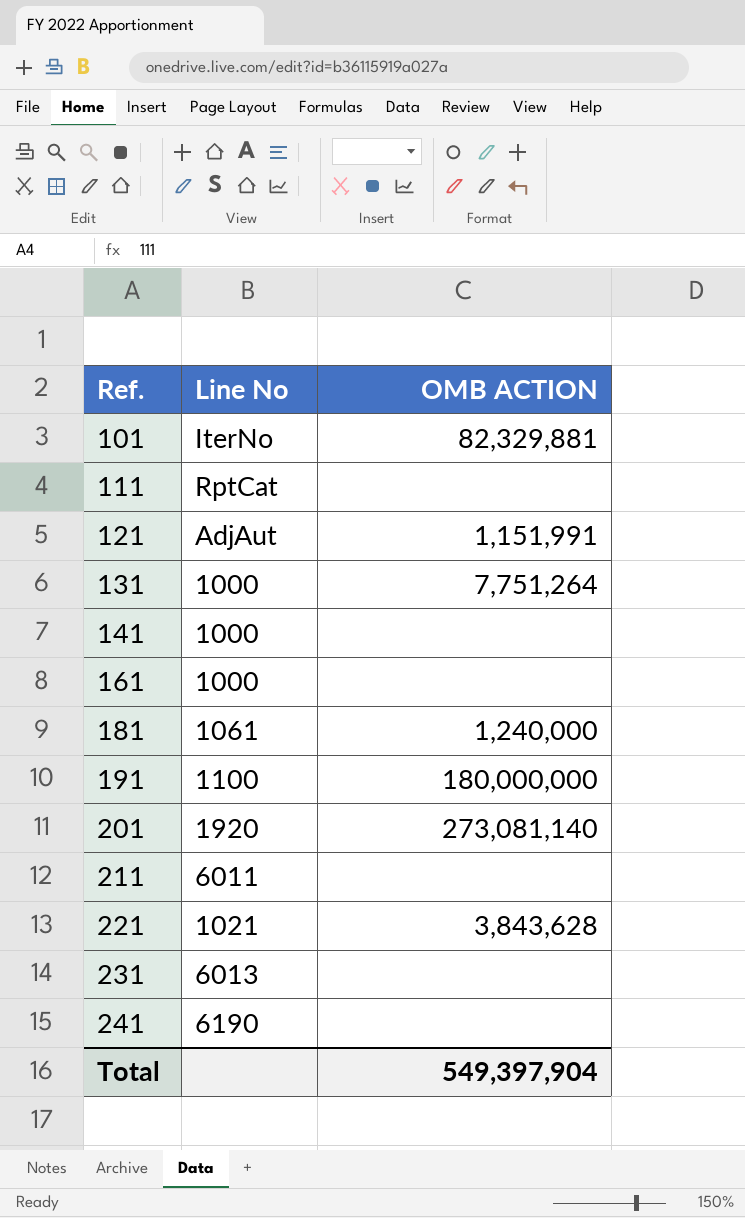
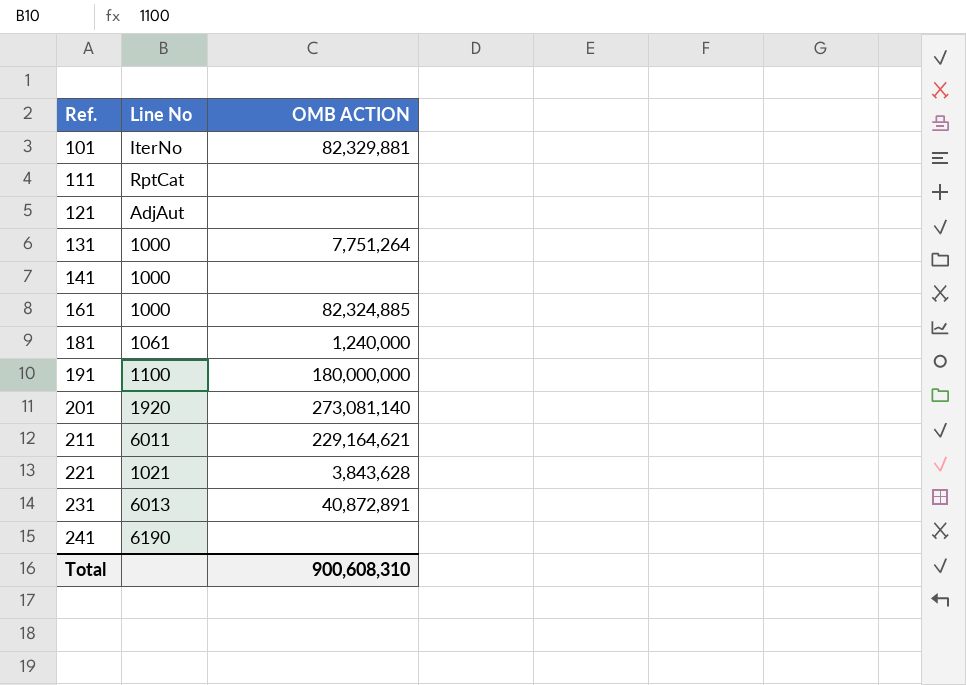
121 | OMB ACTION: 1,151,991 -> none
161 | OMB ACTION: none -> 82,324,885
211 | OMB ACTION: none -> 229,164,621
231 | OMB ACTION: none -> 40,872,891
Total | OMB ACTION: 549,397,904 -> 900,608,310

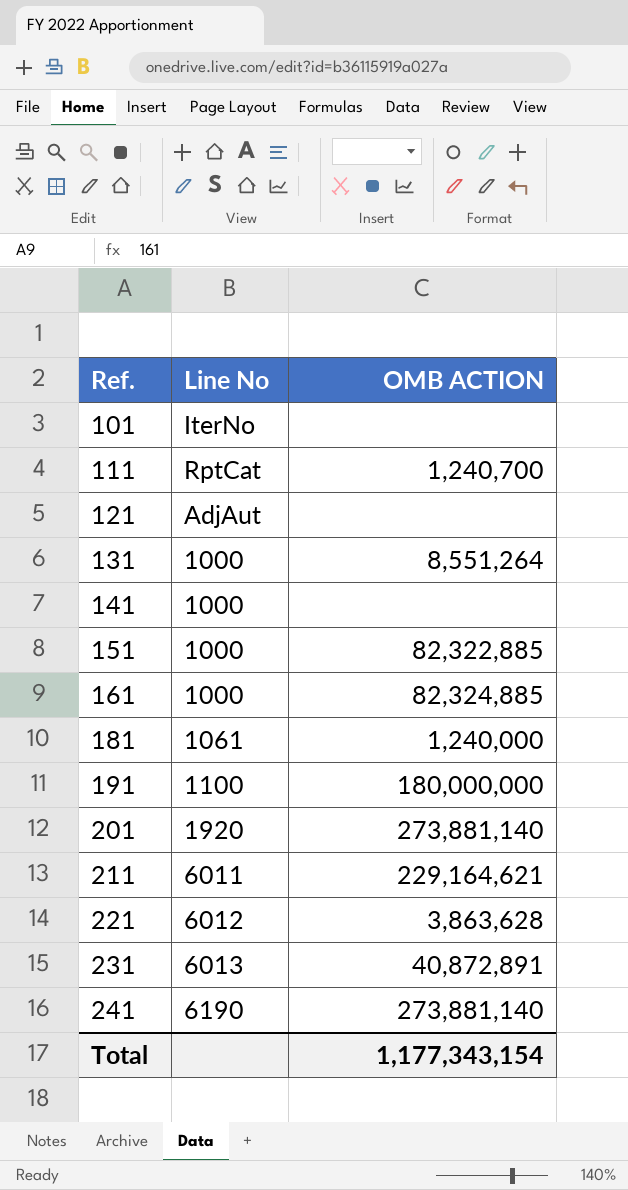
101 | OMB ACTION: 82,329,881 -> none
111 | OMB ACTION: none -> 1,240,700
131 | OMB ACTION: 7,751,264 -> 8,551,264
row 151: none -> 1000 | 82,322,885
201 | OMB ACTION: 273,081,140 -> 273,881,140
221 | Line No: 1021 -> 6012
221 | OMB ACTION: 3,843,628 -> 3,863,628
241 | OMB ACTION: none -> 273,881,140
Total | OMB ACTION: 900,608,310 -> 1,177,343,154

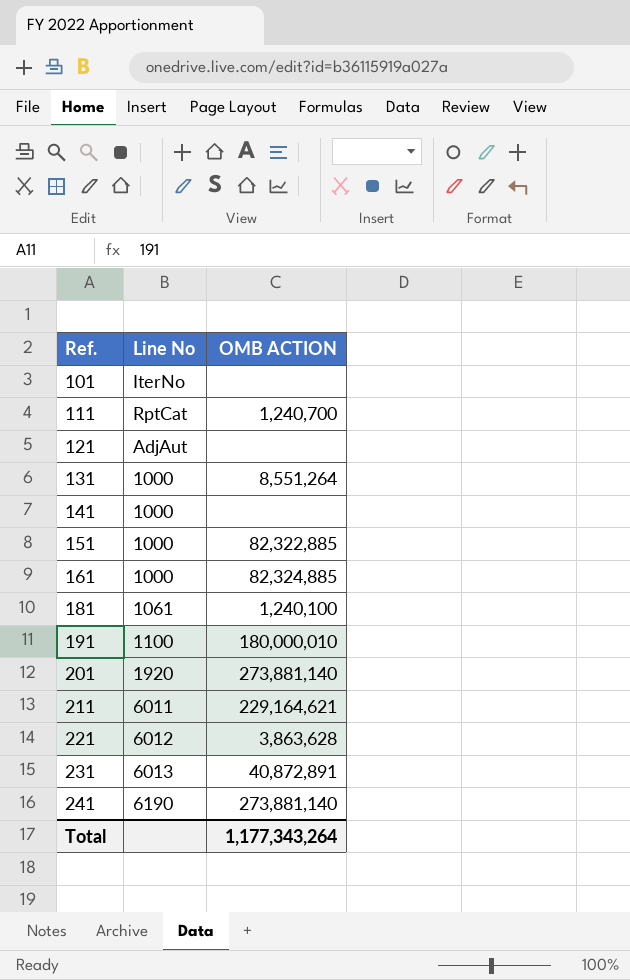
181 | OMB ACTION: 1,240,000 -> 1,240,100
191 | OMB ACTION: 180,000,000 -> 180,000,010
Total | OMB ACTION: 1,177,343,154 -> 1,177,343,264

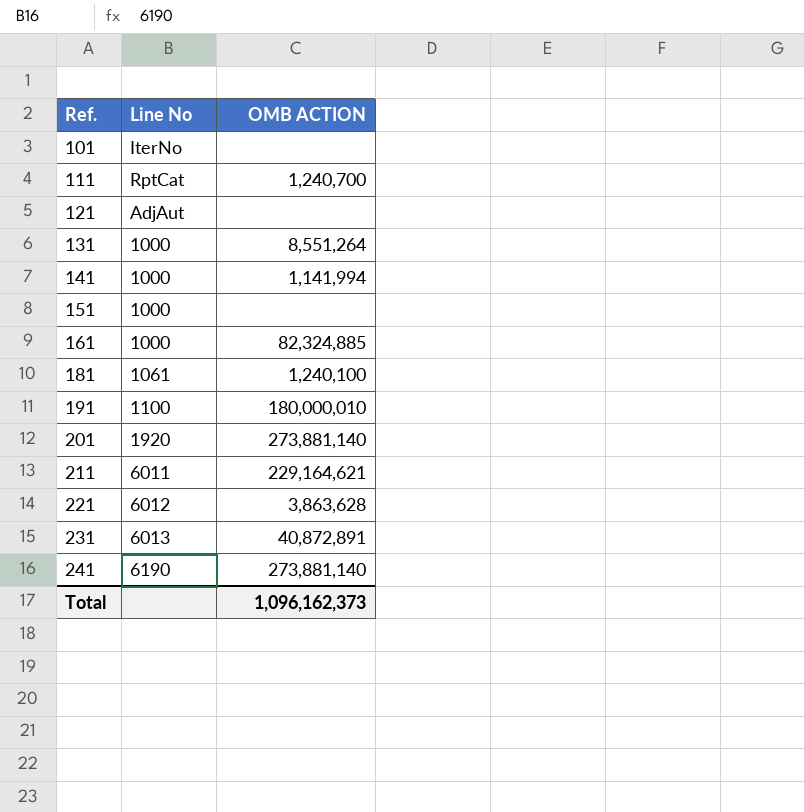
141 | OMB ACTION: none -> 1,141,994
151 | OMB ACTION: 82,322,885 -> none
Total | OMB ACTION: 1,177,343,264 -> 1,096,162,373

